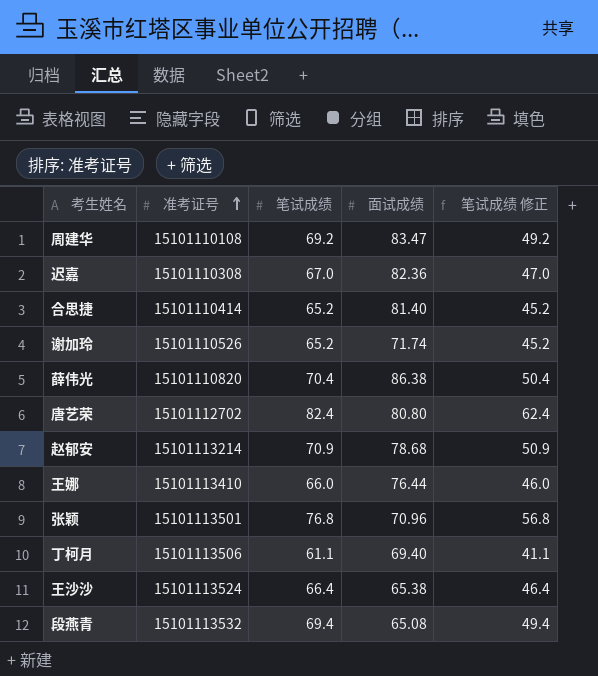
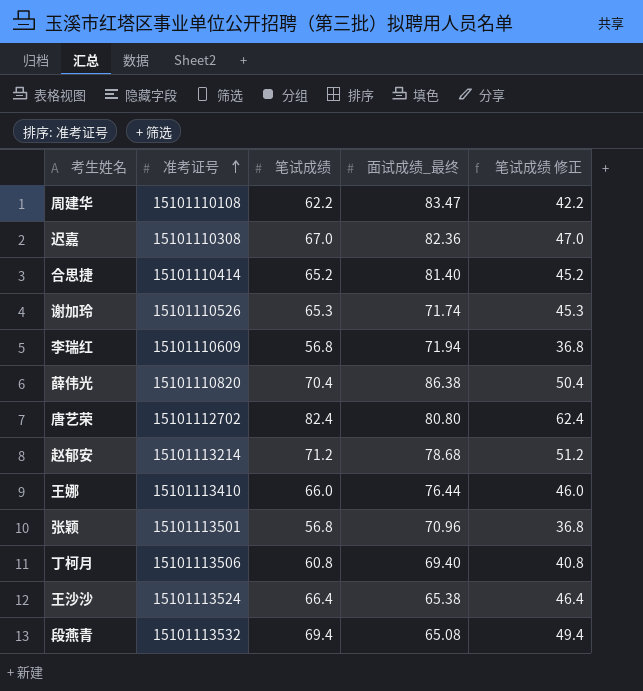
column name: 面试成绩 -> 面试成绩_最终
周建华 | 笔试成绩: 69.2 -> 62.2
周建华 | 笔试成绩 修正: 49.2 -> 42.2
谢加玲 | 笔试成绩: 65.2 -> 65.3
谢加玲 | 笔试成绩 修正: 45.2 -> 45.3
row 李瑞红: none -> 15101110609 | 56.8 | 71.94 | 36.8
赵郁安 | 笔试成绩: 70.9 -> 71.2
赵郁安 | 笔试成绩 修正: 50.9 -> 51.2
张颖 | 笔试成绩: 76.8 -> 56.8
张颖 | 笔试成绩 修正: 56.8 -> 36.8
丁柯月 | 笔试成绩: 61.1 -> 60.8
丁柯月 | 笔试成绩 修正: 41.1 -> 40.8

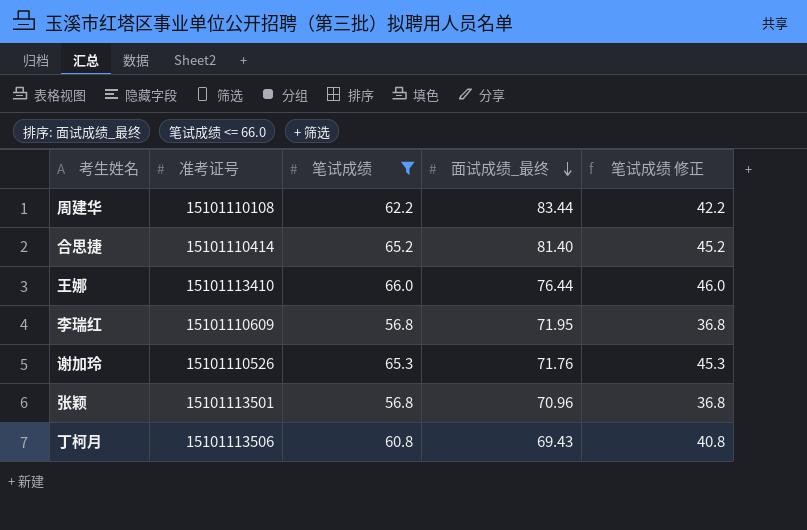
filter: none -> 笔试成绩 <= 66.0
row order: 准考证号 ascending -> 面试成绩_最终 descending
周建华 | 面试成绩_最终: 83.47 -> 83.44
李瑞红 | 面试成绩_最终: 71.94 -> 71.95
谢加玲 | 面试成绩_最终: 71.74 -> 71.76
丁柯月 | 面试成绩_最终: 69.40 -> 69.43

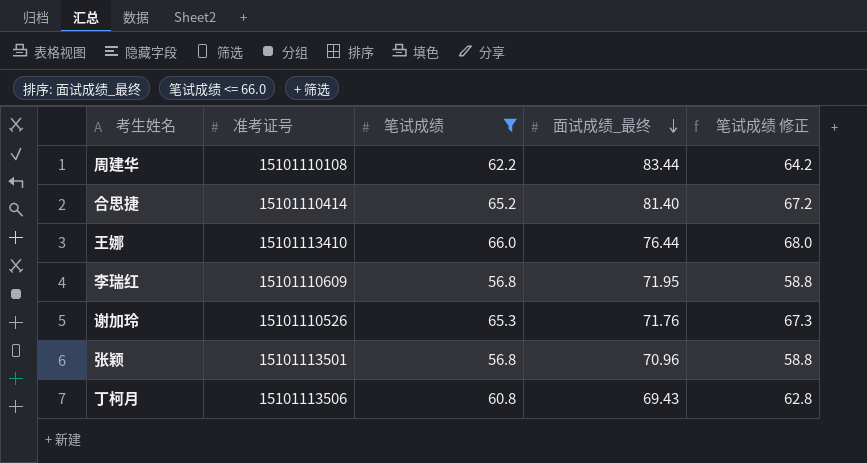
column 笔试成绩 修正 | formula: [笔试成绩] - 20 -> [笔试成绩] + 2

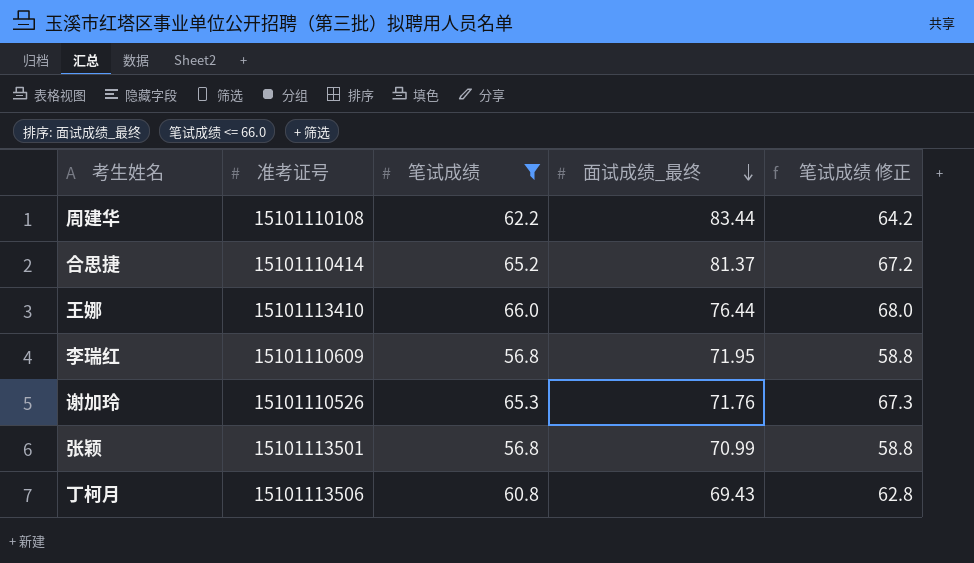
合思捷 | 面试成绩_最终: 81.40 -> 81.37
张颖 | 面试成绩_最终: 70.96 -> 70.99

